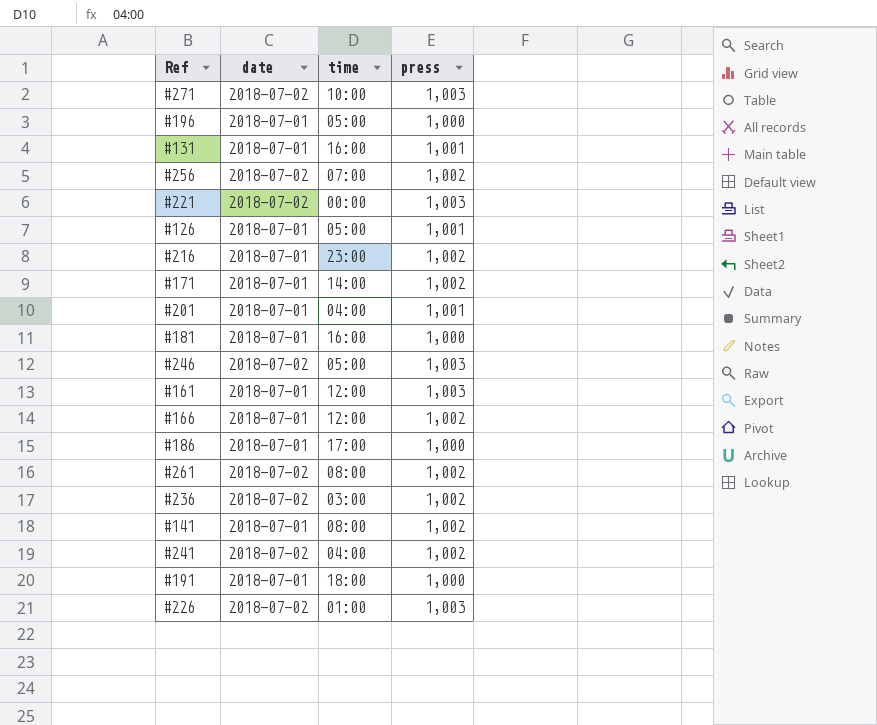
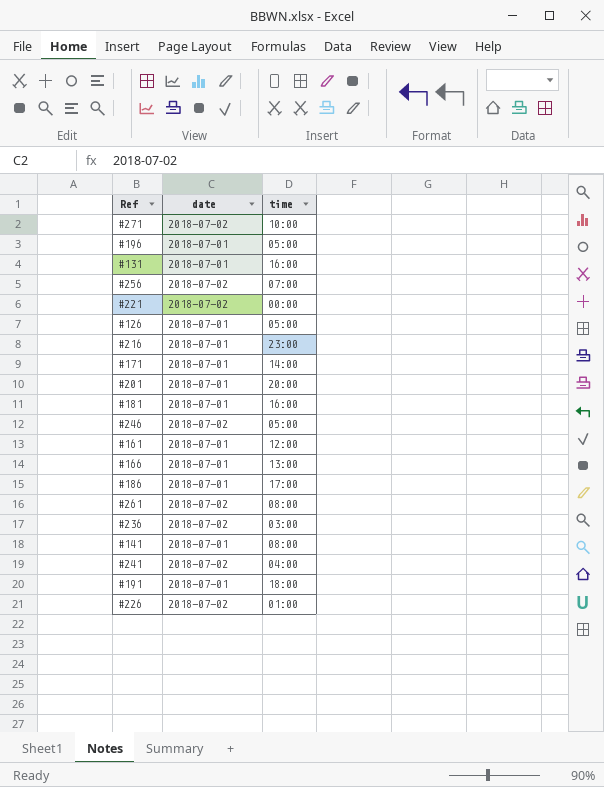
column press | position: 4 -> none
#201 | time: 04:00 -> 20:00
#166 | time: 12:00 -> 13:00

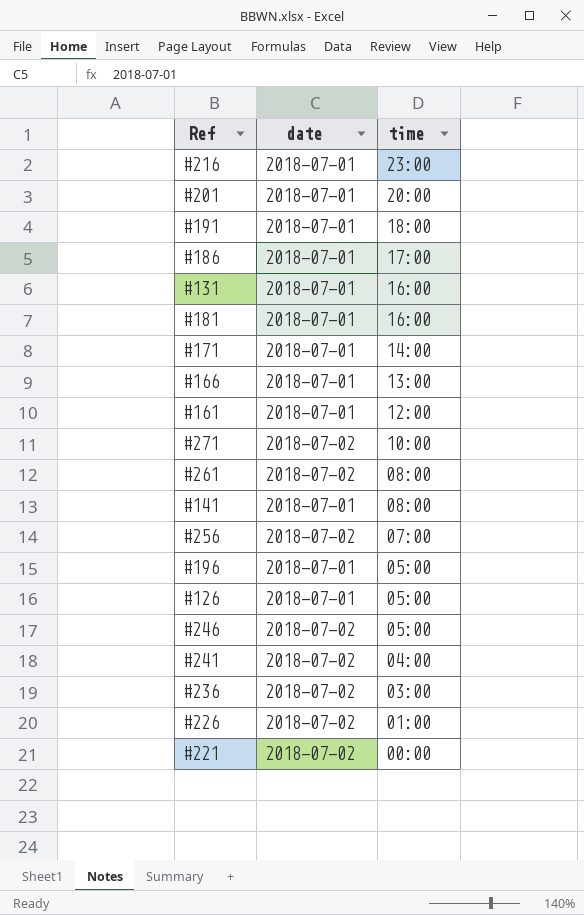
row order: none -> time descending

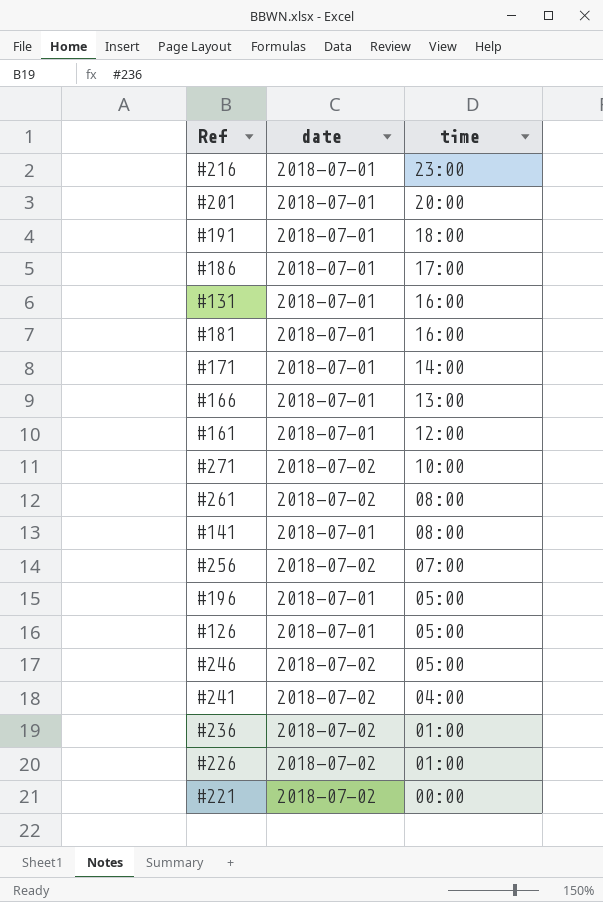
#236 | time: 03:00 -> 01:00

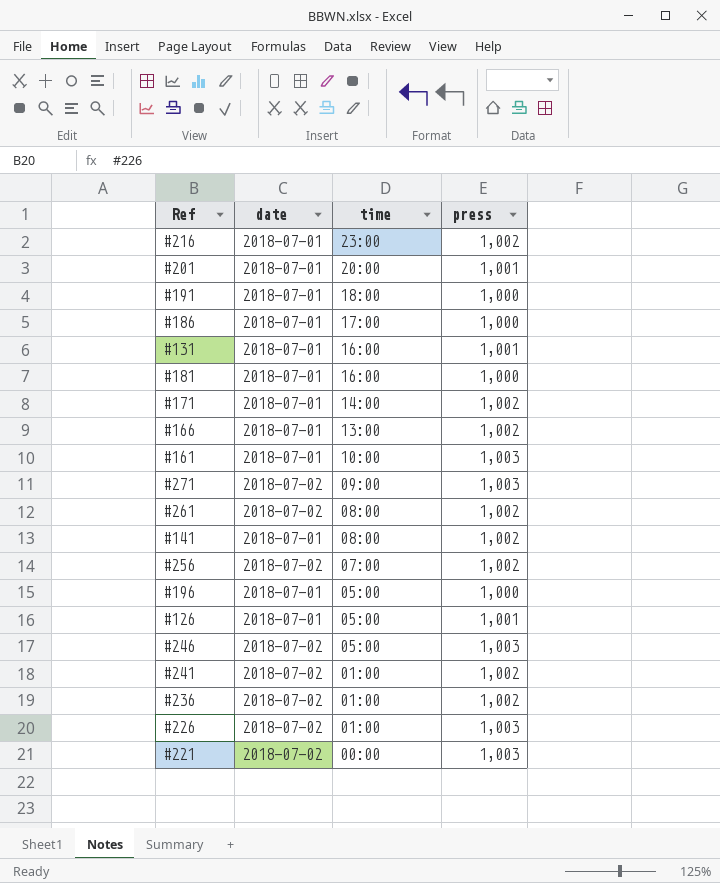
column press | position: none -> 4
#161 | time: 12:00 -> 10:00
#271 | time: 10:00 -> 09:00
#241 | time: 04:00 -> 01:00

